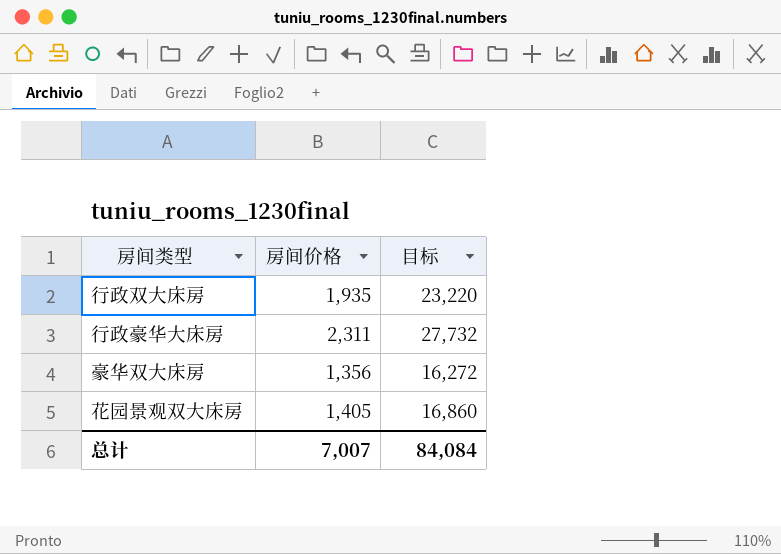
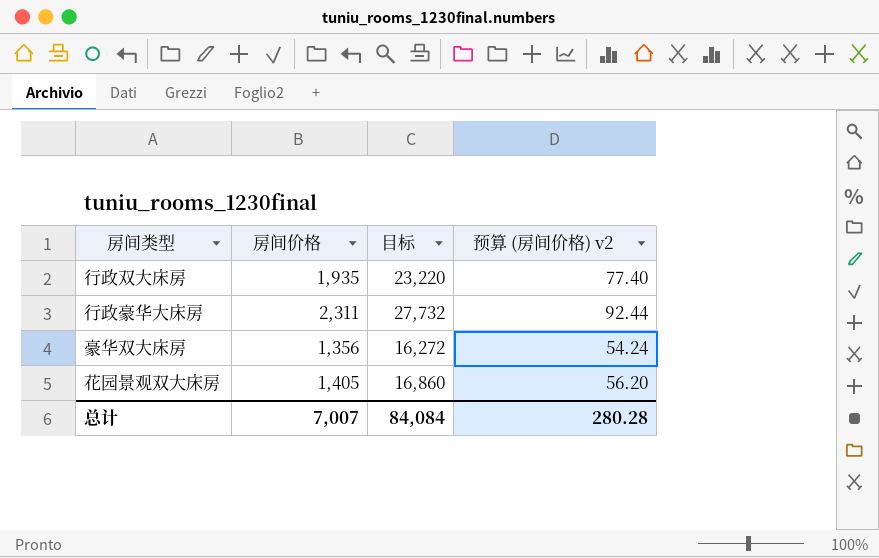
column 预算 (房间价格) v2 | formula: none -> [房间价格] * 0.04

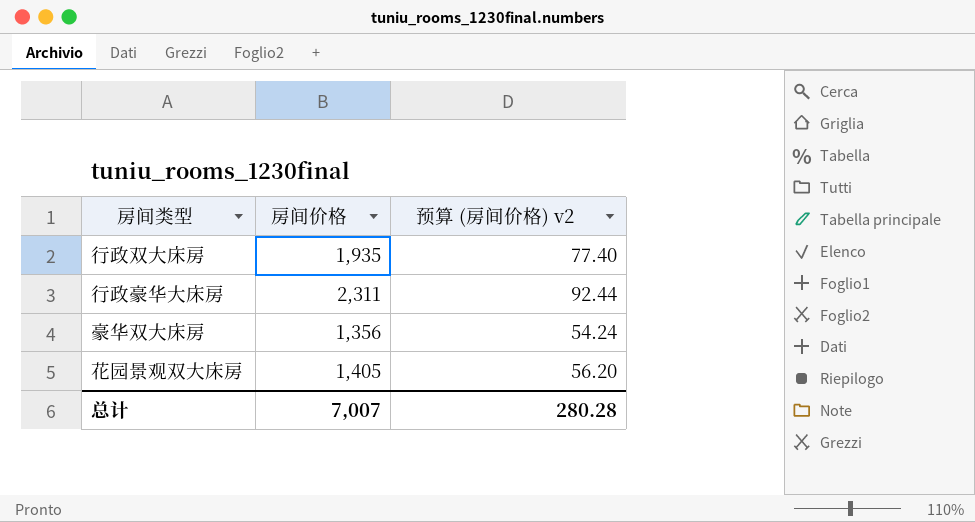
column 目标 | formula: [房间价格] * 12 -> none

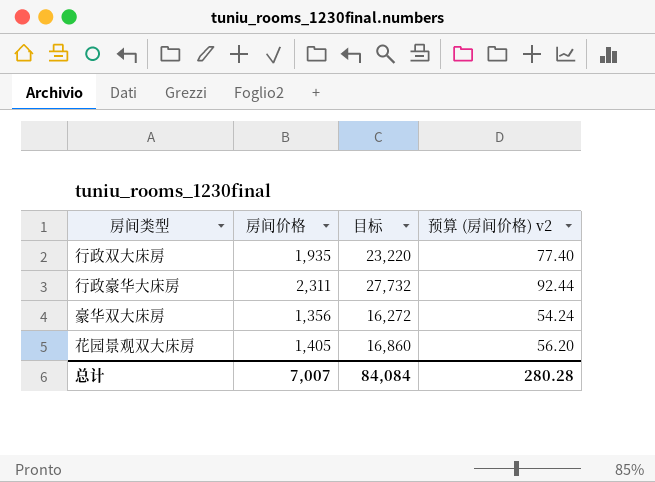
column 目标 | formula: none -> [房间价格] * 12

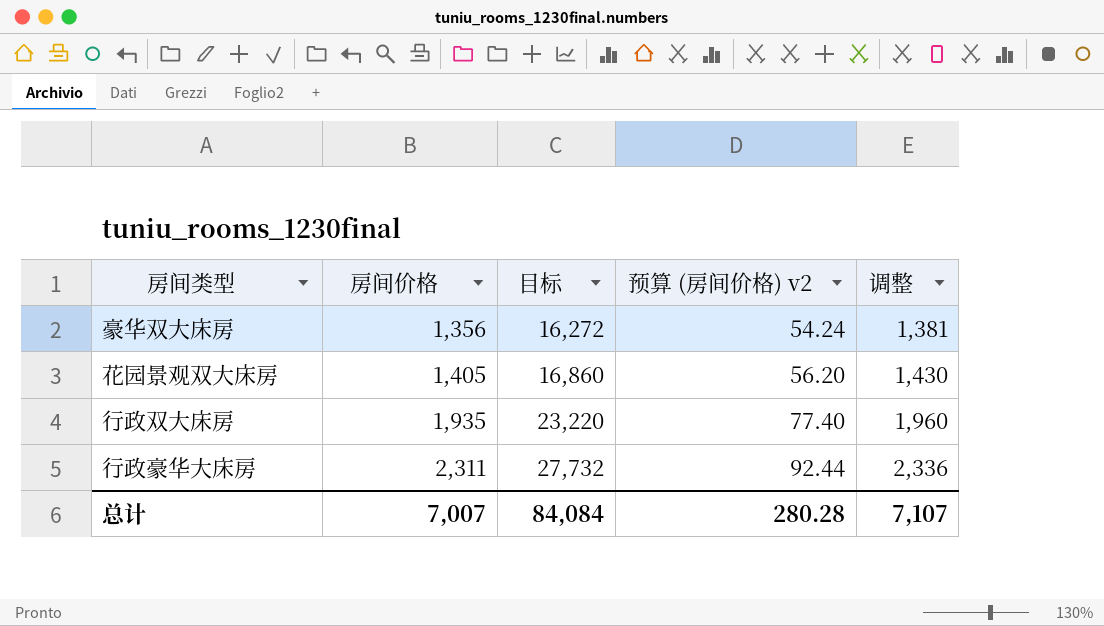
row order: none -> 房间价格 ascending
column 调整 | formula: none -> [房间价格] + 25

